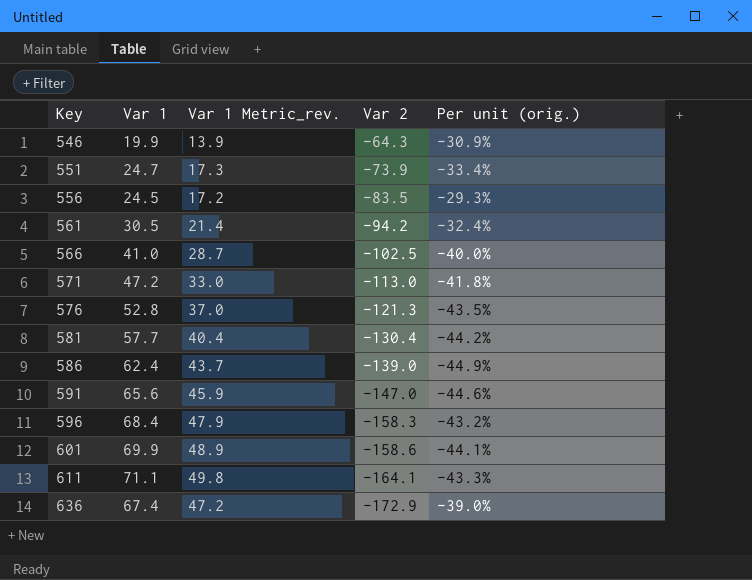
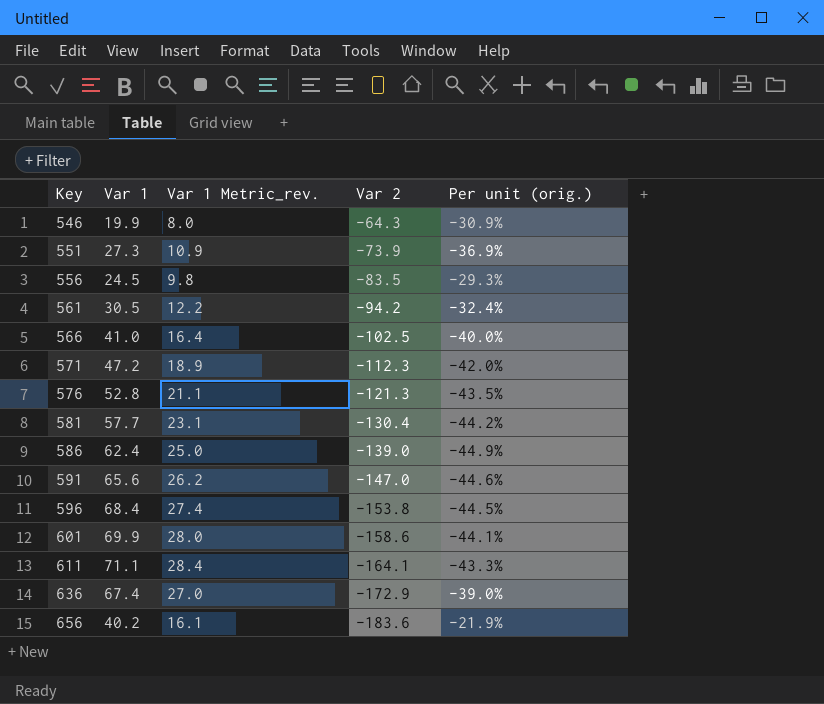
column Var 1 Metric_rev. | formula: [Var 1] * 0.7 -> [Var 1] * 0.4
551 | Var 1: 24.7 -> 27.3
551 | Per unit (orig.): -33.4% -> -36.9%
571 | Var 2: -113.0 -> -112.3
571 | Per unit (orig.): -41.8% -> -42.0%
596 | Var 2: -158.3 -> -153.8
596 | Per unit (orig.): -43.2% -> -44.5%
row 656: none -> 40.2 | 16.1 | -183.6 | -21.9%

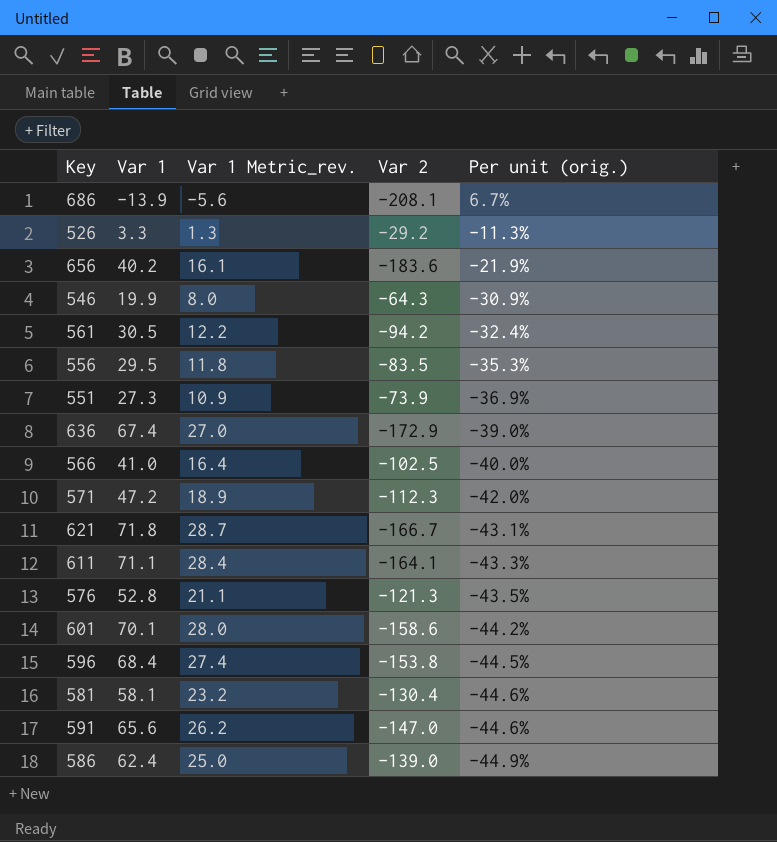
row order: Key ascending -> Per unit (orig.) descending
row 686: none -> -13.9 | -5.6 | -208.1 | 6.7%
row 526: none -> 3.3 | 1.3 | -29.2 | -11.3%
556 | Var 1: 24.5 -> 29.5
556 | Var 1 Metric_rev.: 9.8 -> 11.8
556 | Per unit (orig.): -29.3% -> -35.3%
row 621: none -> 71.8 | 28.7 | -166.7 | -43.1%
601 | Var 1: 69.9 -> 70.1
601 | Per unit (orig.): -44.1% -> -44.2%
581 | Var 1: 57.7 -> 58.1
581 | Var 1 Metric_rev.: 23.1 -> 23.2
581 | Per unit (orig.): -44.2% -> -44.6%

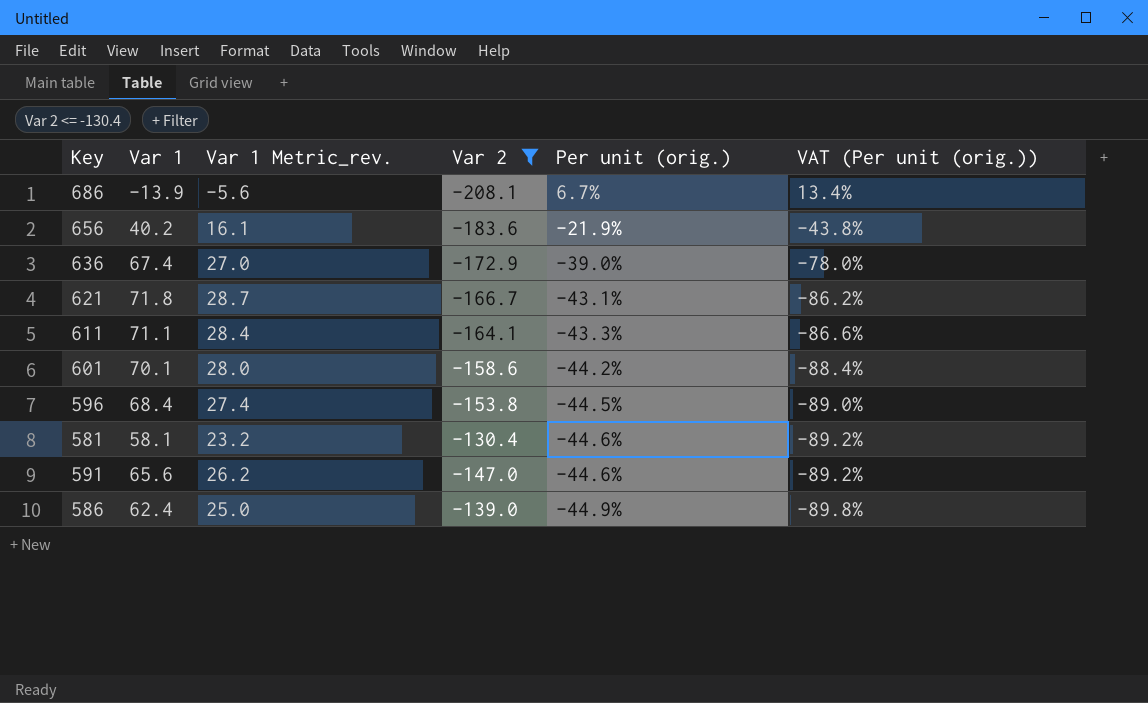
filter: none -> Var 2 <= -130.4
column VAT (Per unit (orig.)) | formula: none -> [Per unit (orig.)] * 2

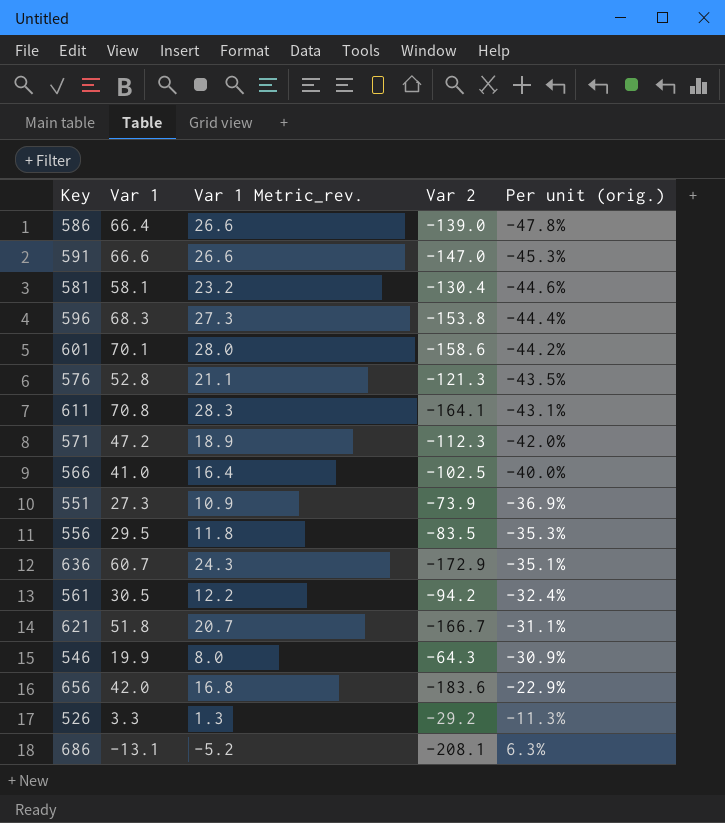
filter: Var 2 <= -130.4 -> none
row order: Per unit (orig.) descending -> Per unit (orig.) ascending
column VAT (Per unit (orig.)) | formula: [Per unit (orig.)] * 2 -> none
586 | Var 1: 62.4 -> 66.4
586 | Var 1 Metric_rev.: 25.0 -> 26.6
586 | Per unit (orig.): -44.9% -> -47.8%
591 | Var 1: 65.6 -> 66.6
591 | Var 1 Metric_rev.: 26.2 -> 26.6
591 | Per unit (orig.): -44.6% -> -45.3%
596 | Var 1: 68.4 -> 68.3
596 | Var 1 Metric_rev.: 27.4 -> 27.3
596 | Per unit (orig.): -44.5% -> -44.4%
611 | Var 1: 71.1 -> 70.8
611 | Var 1 Metric_rev.: 28.4 -> 28.3
611 | Per unit (orig.): -43.3% -> -43.1%
636 | Var 1: 67.4 -> 60.7
636 | Var 1 Metric_rev.: 27.0 -> 24.3
636 | Per unit (orig.): -39.0% -> -35.1%
621 | Var 1: 71.8 -> 51.8
621 | Var 1 Metric_rev.: 28.7 -> 20.7
621 | Per unit (orig.): -43.1% -> -31.1%
656 | Var 1: 40.2 -> 42.0
656 | Var 1 Metric_rev.: 16.1 -> 16.8
656 | Per unit (orig.): -21.9% -> -22.9%
686 | Var 1: -13.9 -> -13.1
686 | Var 1 Metric_rev.: -5.6 -> -5.2
686 | Per unit (orig.): 6.7% -> 6.3%

